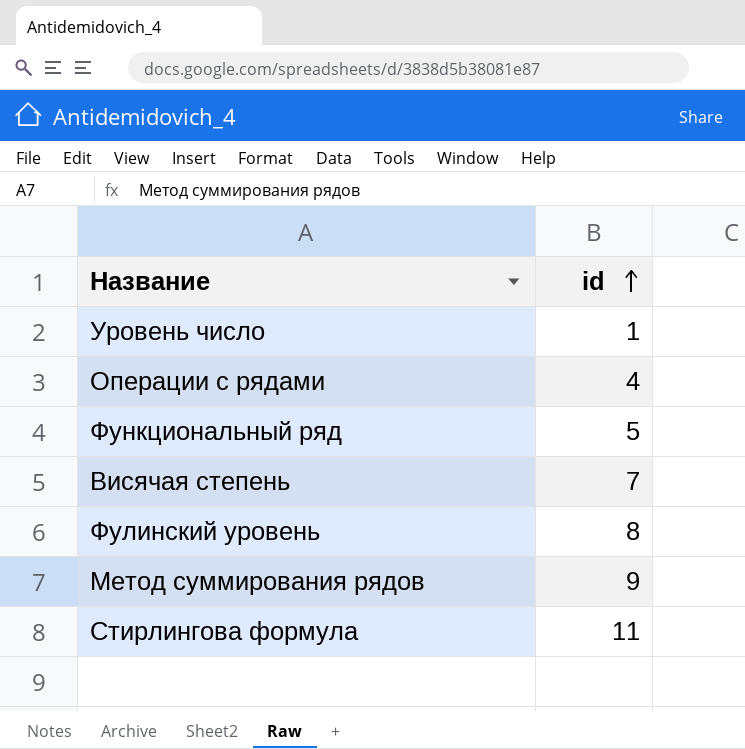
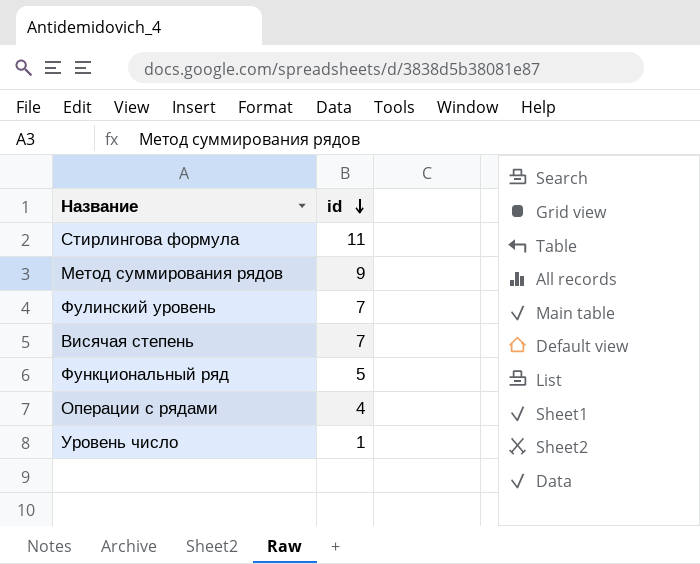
row order: id ascending -> id descending
Фулинский уровень | id: 8 -> 7

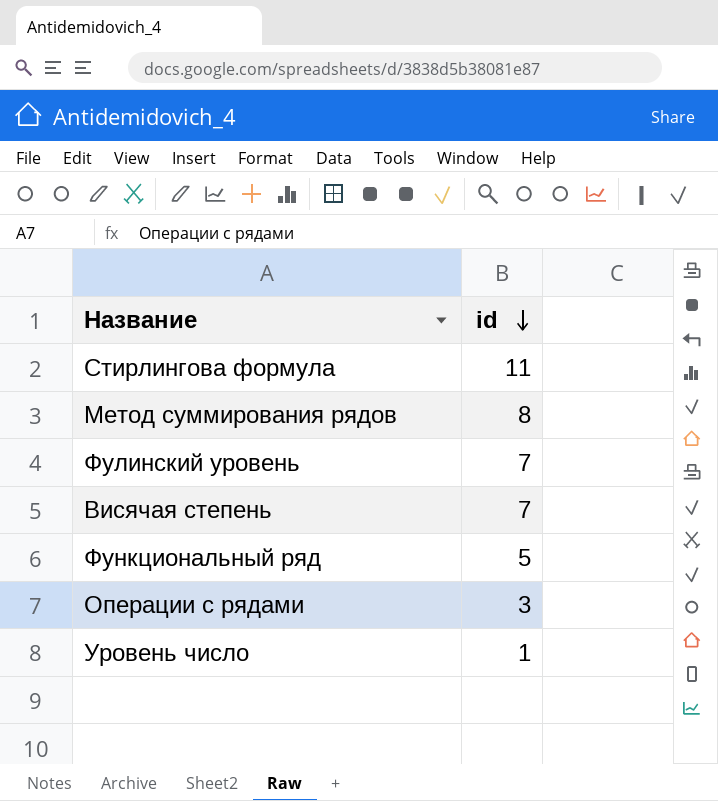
Метод суммирования рядов | id: 9 -> 8
Операции с рядами | id: 4 -> 3

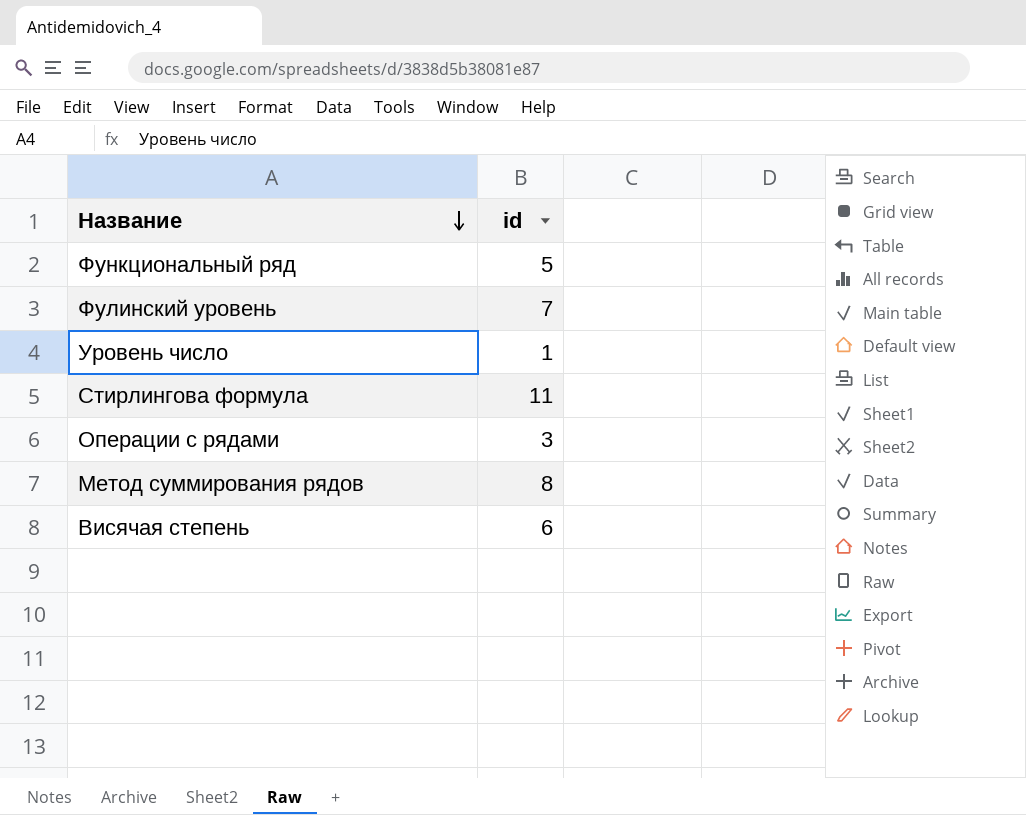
row order: id descending -> Название descending
Висячая степень | id: 7 -> 6

